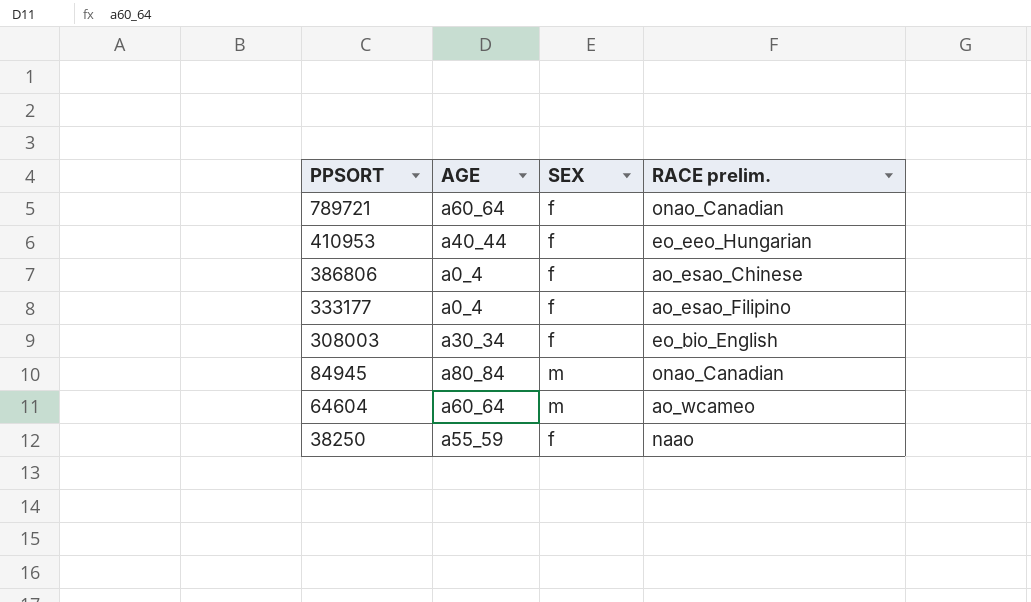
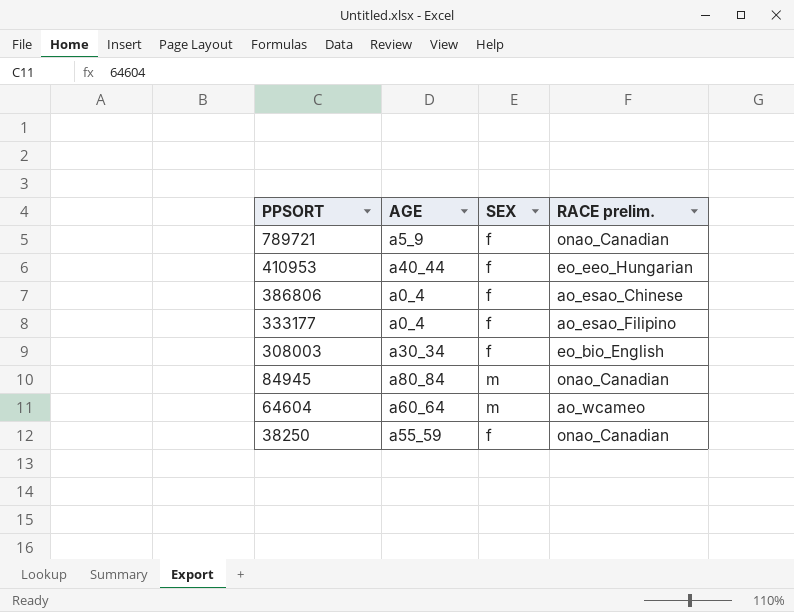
789721 | AGE: a60_64 -> a5_9
38250 | RACE prelim.: naao -> onao_Canadian

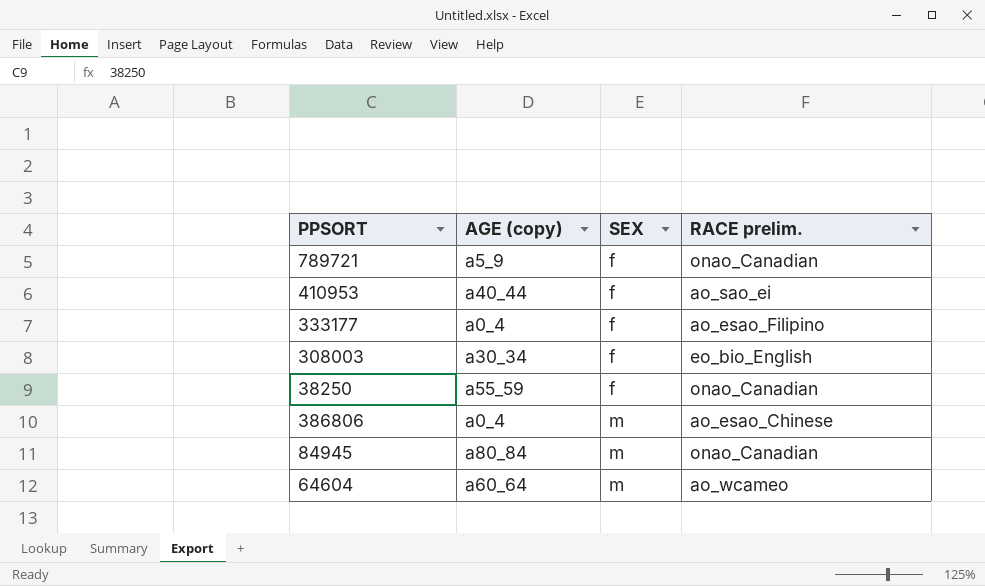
row order: PPSORT descending -> SEX ascending
column name: AGE -> AGE (copy)
410953 | RACE prelim.: eo_eeo_Hungarian -> ao_sao_ei
386806 | SEX: f -> m

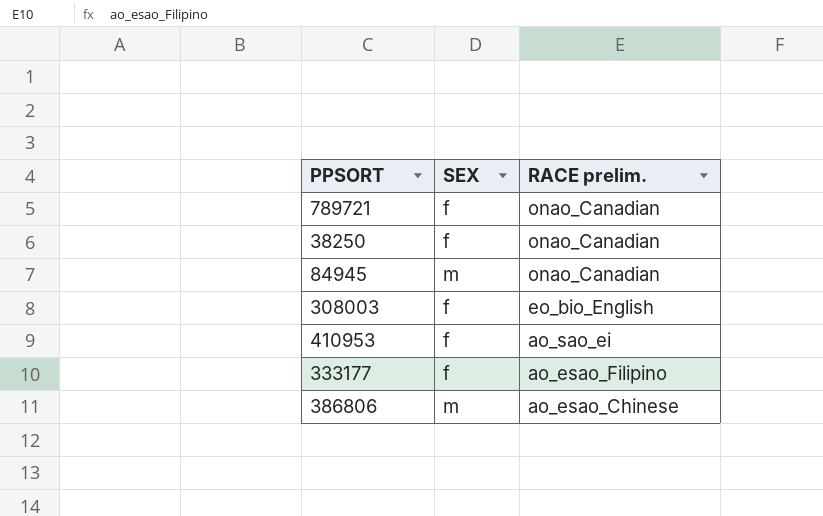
row order: SEX ascending -> RACE prelim. descending
column AGE (copy) | position: 2 -> none
row 64604: a60_64 | m | ao_wcameo -> none

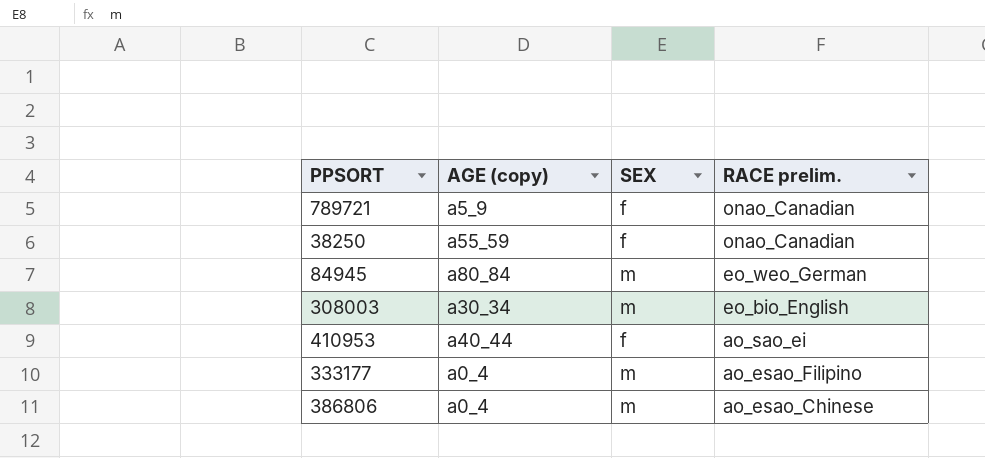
column AGE (copy) | position: none -> 2
84945 | RACE prelim.: onao_Canadian -> eo_weo_German
308003 | SEX: f -> m
333177 | SEX: f -> m

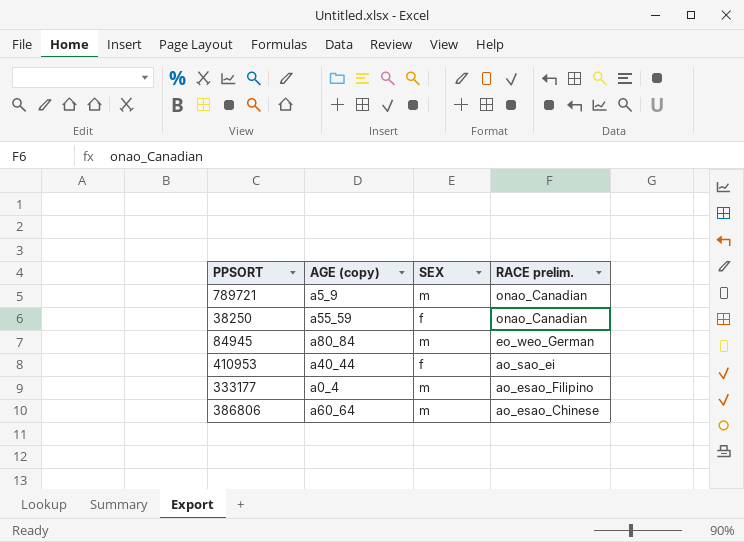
row 308003: a30_34 | m | eo_bio_English -> none
789721 | SEX: f -> m
386806 | AGE (copy): a0_4 -> a60_64

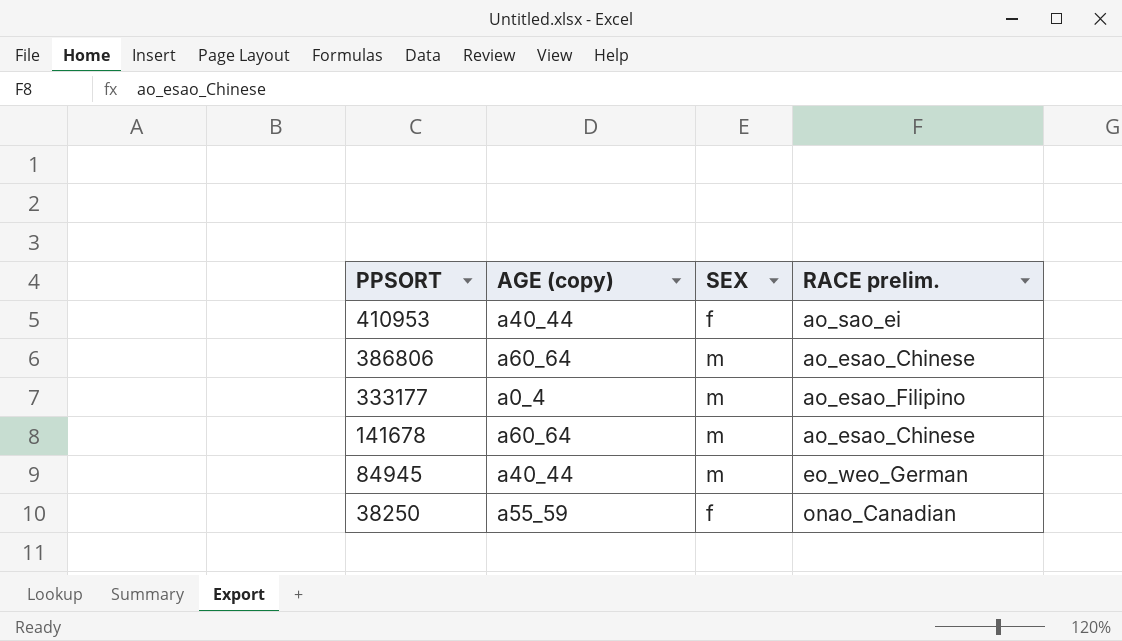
row order: RACE prelim. descending -> PPSORT descending
row 789721: a5_9 | m | onao_Canadian -> none
row 141678: none -> a60_64 | m | ao_esao_Chinese
84945 | AGE (copy): a80_84 -> a40_44

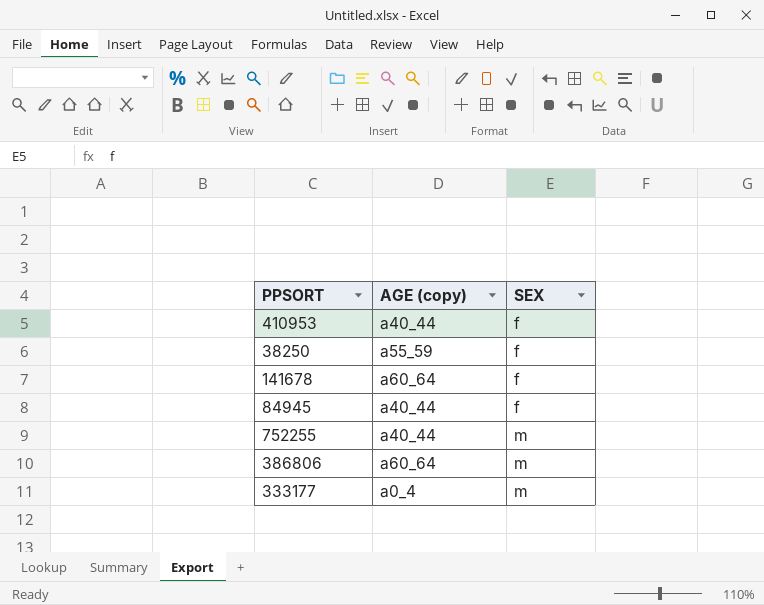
row order: PPSORT descending -> SEX ascending
column RACE prelim. | position: 4 -> none
141678 | SEX: m -> f
84945 | SEX: m -> f
row 752255: none -> a40_44 | m

